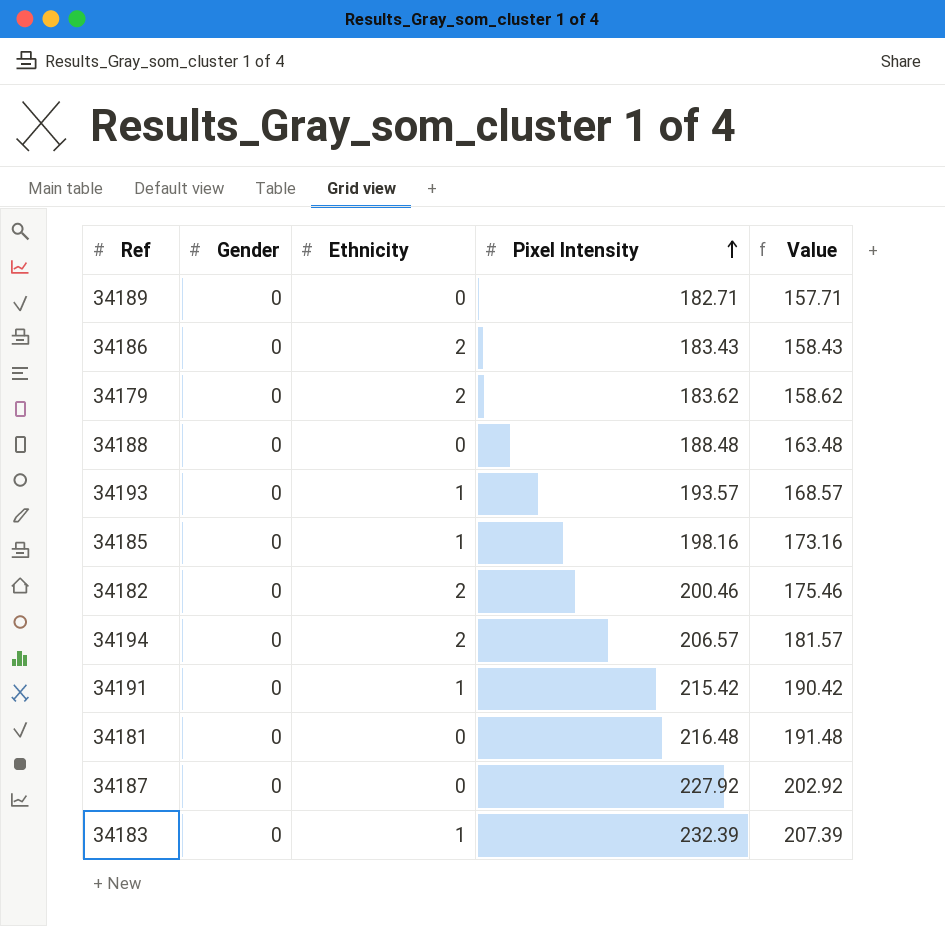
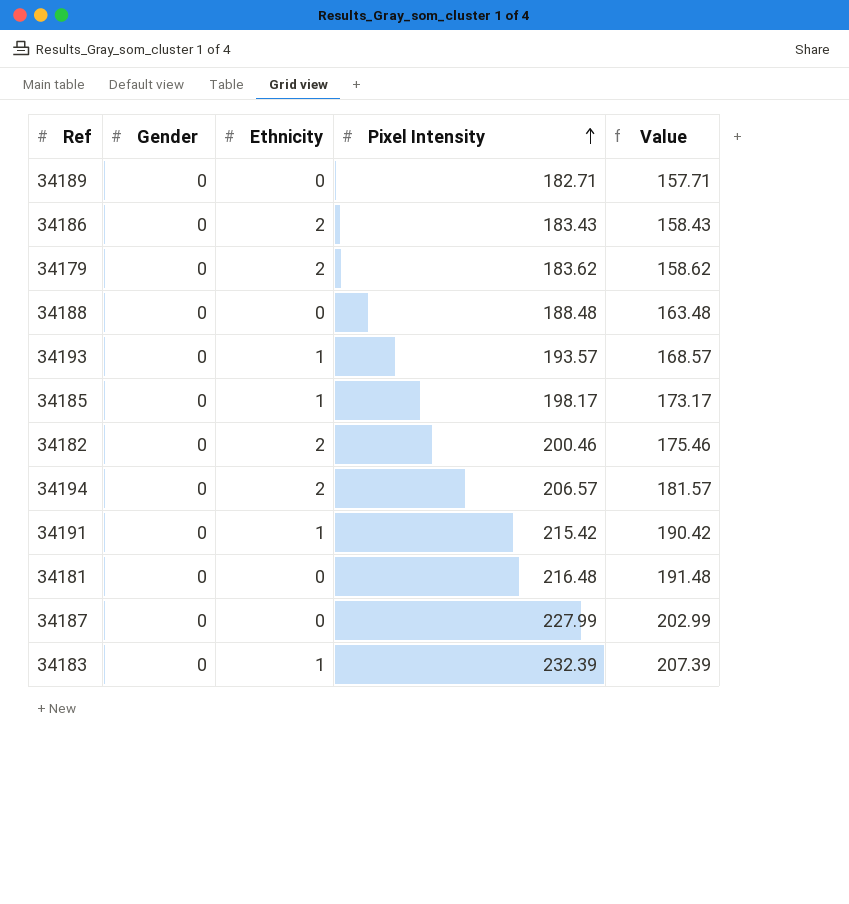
34185 | Pixel Intensity: 198.16 -> 198.17
34185 | Value: 173.16 -> 173.17
34187 | Pixel Intensity: 227.92 -> 227.99
34187 | Value: 202.92 -> 202.99

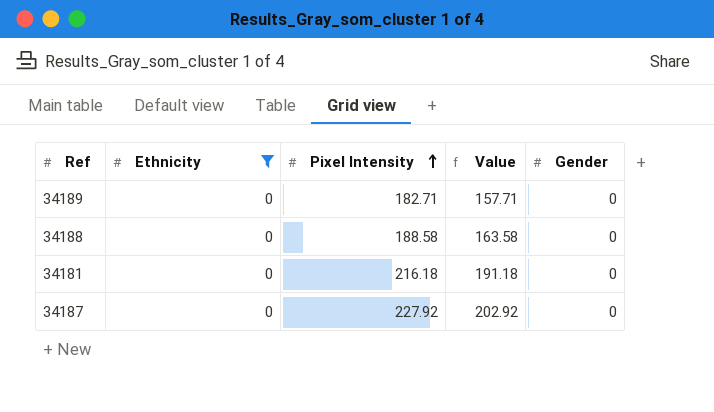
filter: none -> Ethnicity = 0
column Gender | position: 2 -> 5
34188 | Pixel Intensity: 188.48 -> 188.58
34188 | Value: 163.48 -> 163.58
34181 | Pixel Intensity: 216.48 -> 216.18
34181 | Value: 191.48 -> 191.18
34187 | Pixel Intensity: 227.99 -> 227.92
34187 | Value: 202.99 -> 202.92

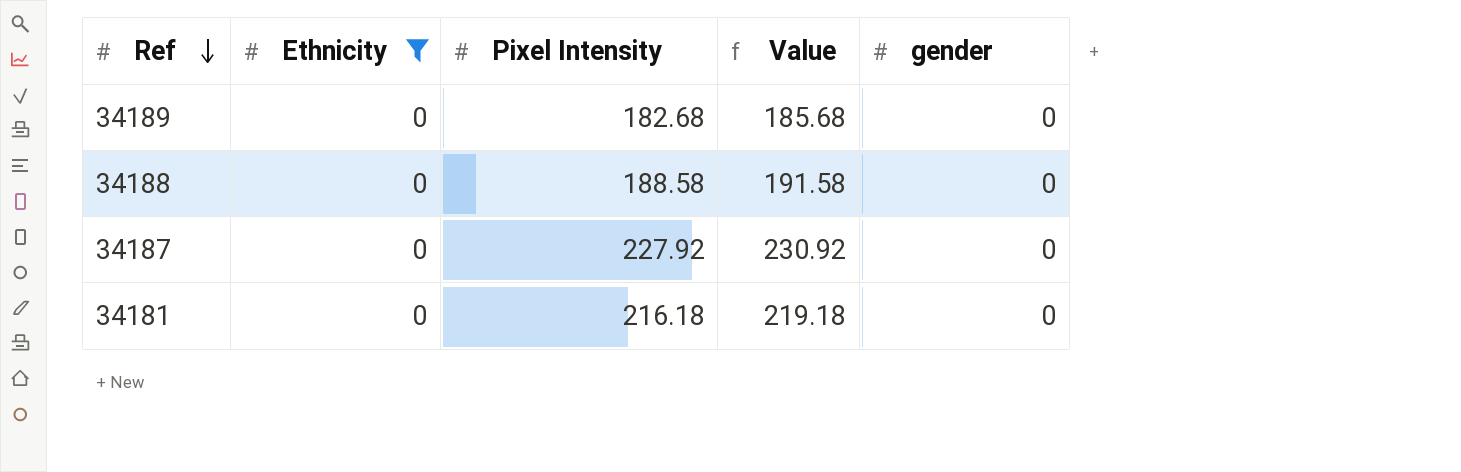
row order: Pixel Intensity ascending -> Ref descending
column Value | formula: [Pixel Intensity] - 25 -> [Pixel Intensity] + 3
column name: Gender -> gender
34189 | Pixel Intensity: 182.71 -> 182.68

